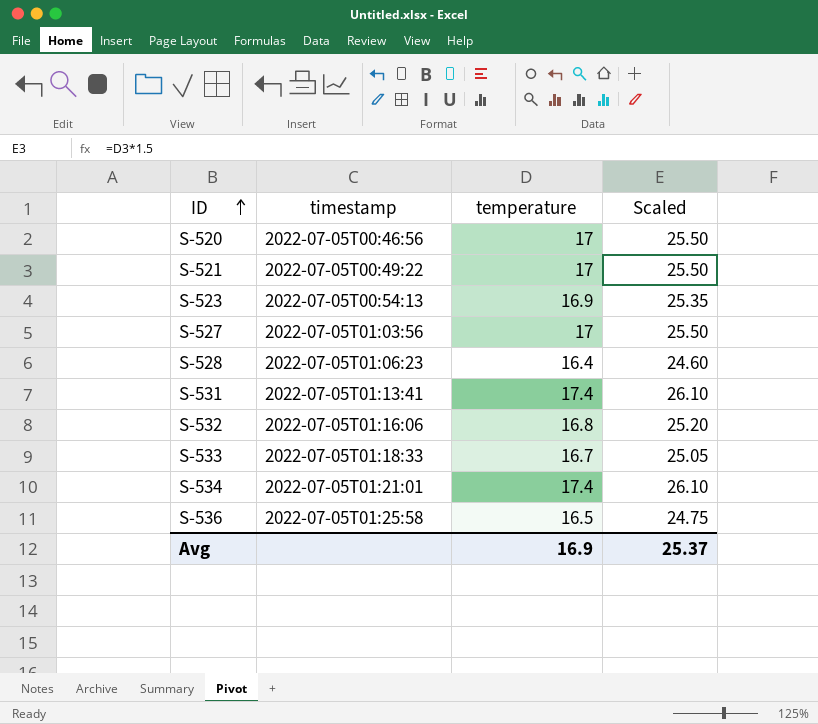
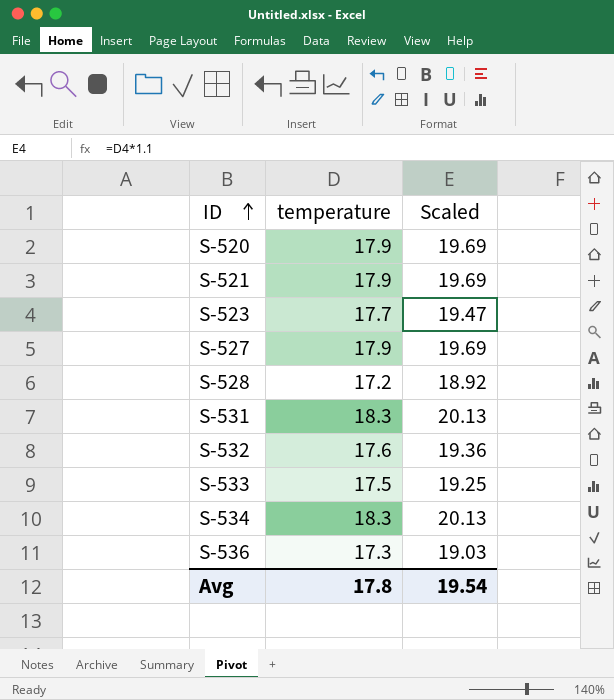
column timestamp | position: 2 -> none
column Scaled | formula: [temperature] * 1.5 -> [temperature] * 1.1
S-520 | temperature: 17 -> 17.9
S-521 | temperature: 17 -> 17.9
S-523 | temperature: 16.9 -> 17.7
S-527 | temperature: 17 -> 17.9
S-528 | temperature: 16.4 -> 17.2
S-531 | temperature: 17.4 -> 18.3
S-532 | temperature: 16.8 -> 17.6
S-533 | temperature: 16.7 -> 17.5
S-534 | temperature: 17.4 -> 18.3
S-536 | temperature: 16.5 -> 17.3
Avg | temperature: 16.9 -> 17.8
Avg | Scaled: 25.37 -> 19.54

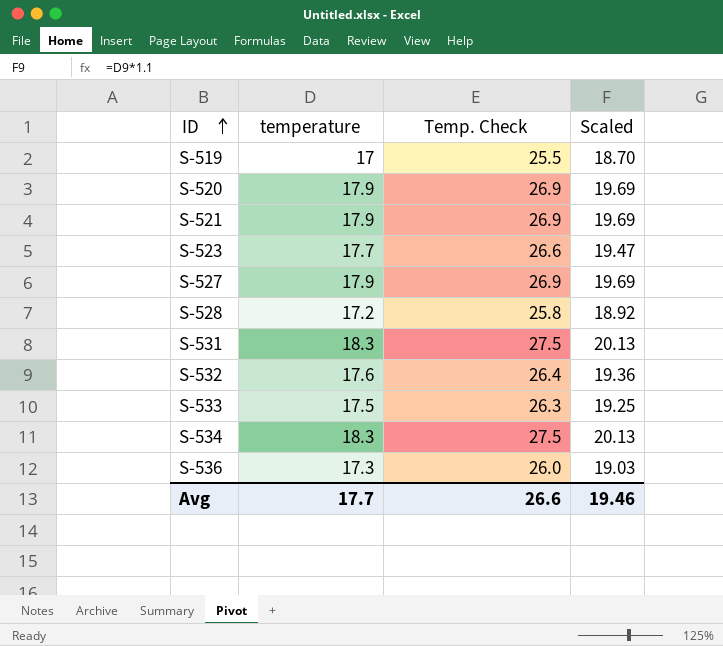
column Temp. Check | formula: none -> [temperature] * 1.5
row S-519: none -> 17 | 25.5 | 18.70
Avg | temperature: 17.8 -> 17.7
Avg | Scaled: 19.54 -> 19.46

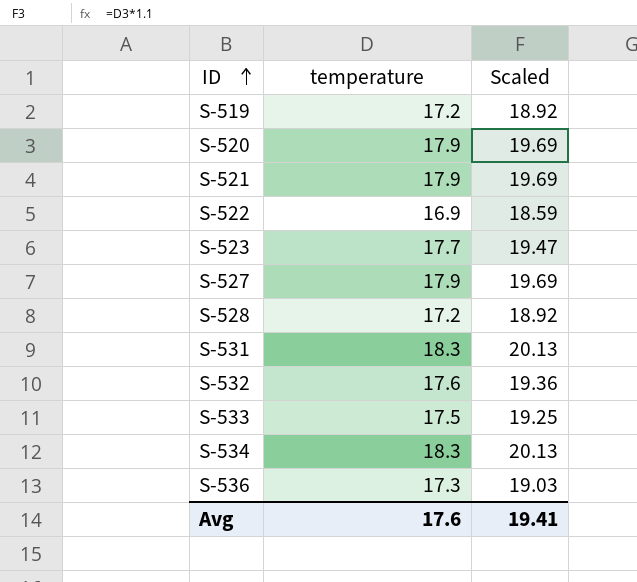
column Temp. Check | formula: [temperature] * 1.5 -> none
S-519 | temperature: 17 -> 17.2
S-519 | Scaled: 18.70 -> 18.92
row S-522: none -> 16.9 | 18.59
Avg | temperature: 17.7 -> 17.6
Avg | Scaled: 19.46 -> 19.41

